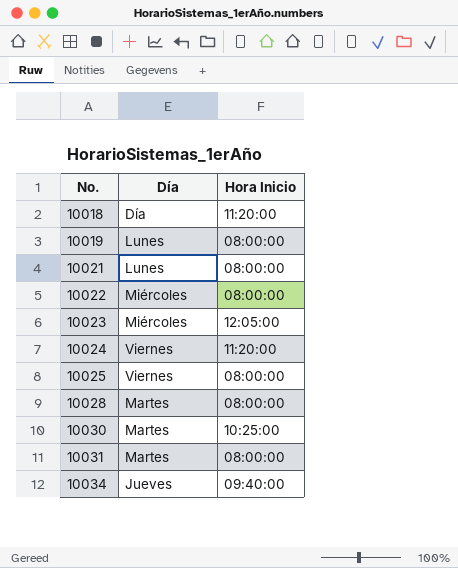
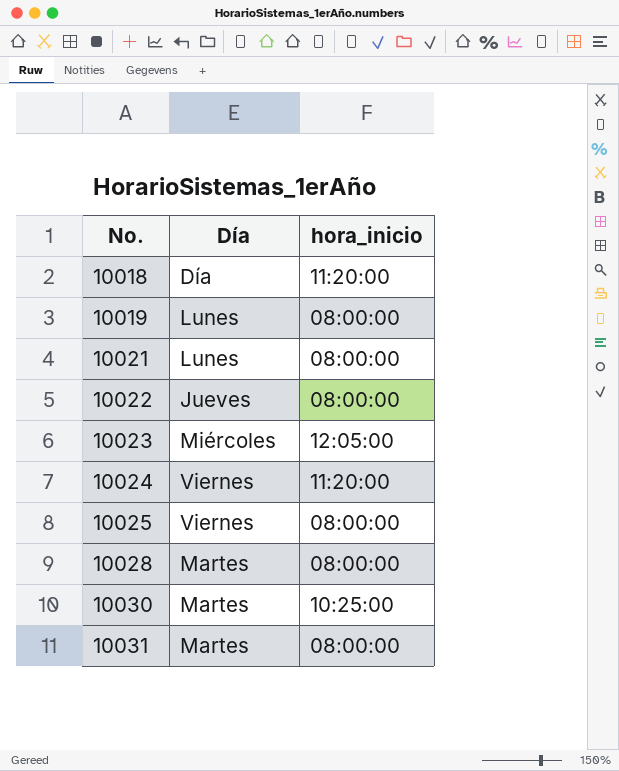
column name: Hora Inicio -> hora_inicio
row 10034: Jueves | 09:40:00 -> none
10022 | Día: Miércoles -> Jueves

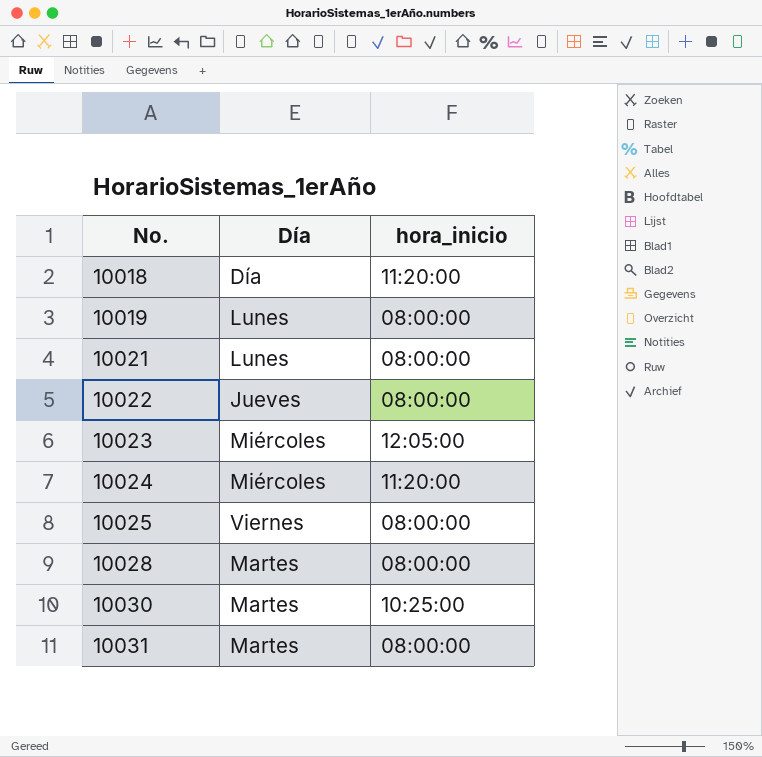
10024 | Día: Viernes -> Miércoles

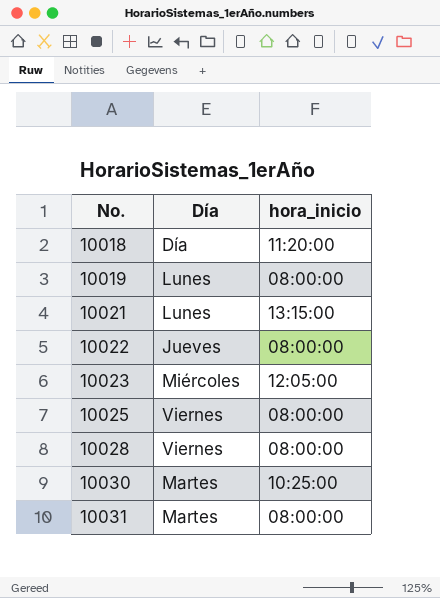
row 10024: Miércoles | 11:20:00 -> none
10021 | hora_inicio: 08:00:00 -> 13:15:00
10028 | Día: Martes -> Viernes

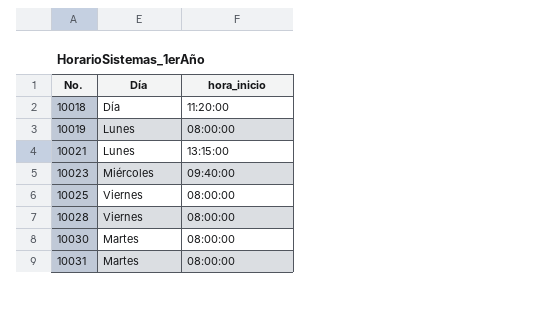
row 10022: Jueves | 08:00:00 -> none
10023 | hora_inicio: 12:05:00 -> 09:40:00
10030 | hora_inicio: 10:25:00 -> 08:00:00

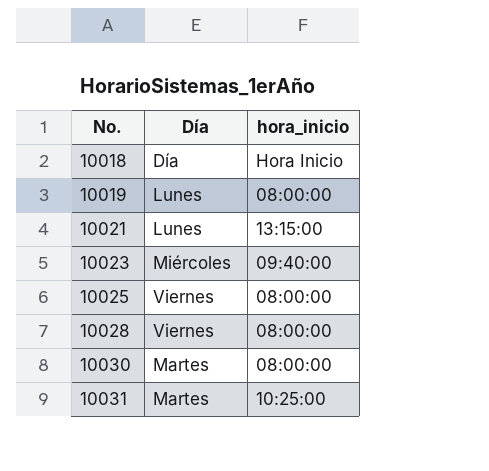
10018 | hora_inicio: 11:20:00 -> Hora Inicio
10031 | hora_inicio: 08:00:00 -> 10:25:00

